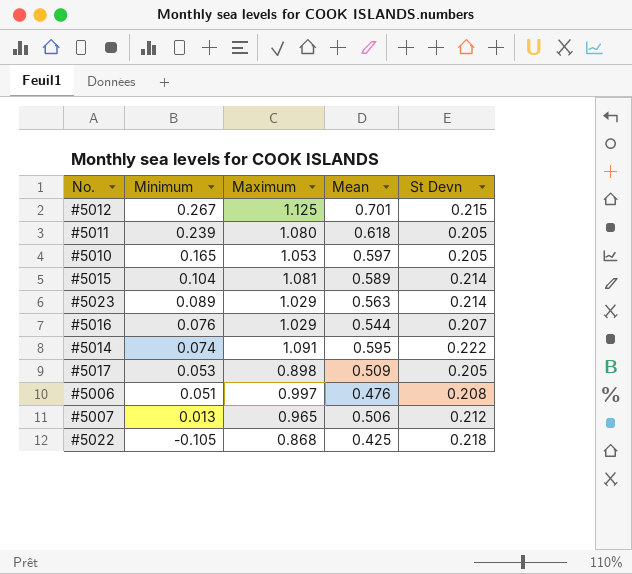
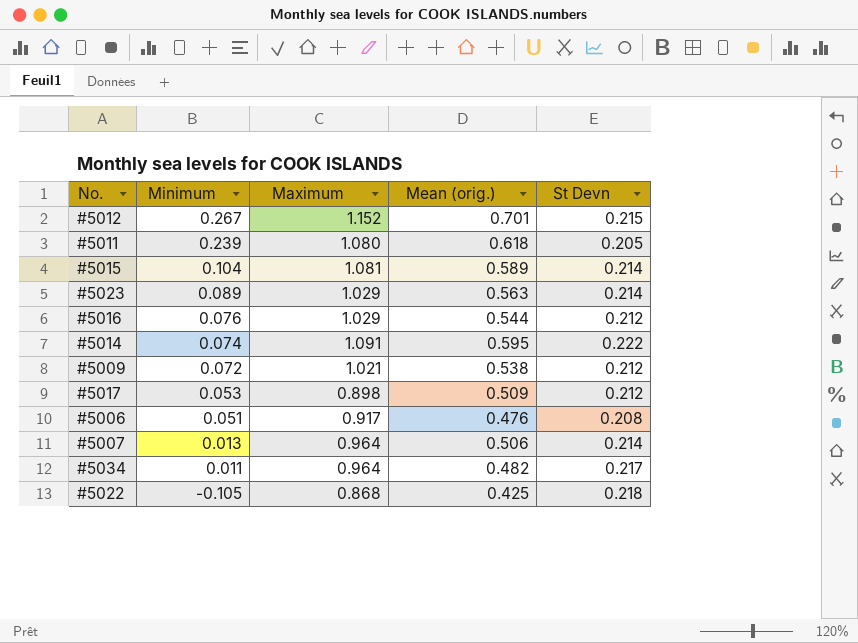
column name: Mean -> Mean (orig.)
row #5010: 0.165 | 1.053 | 0.597 | 0.205 -> none
#5012 | Maximum: 1.125 -> 1.152
#5016 | St Devn: 0.207 -> 0.212
row #5009: none -> 0.072 | 1.021 | 0.538 | 0.212
#5017 | St Devn: 0.205 -> 0.212
#5006 | Maximum: 0.997 -> 0.917
#5007 | Maximum: 0.965 -> 0.964
#5007 | St Devn: 0.212 -> 0.214
row #5034: none -> 0.011 | 0.964 | 0.482 | 0.217

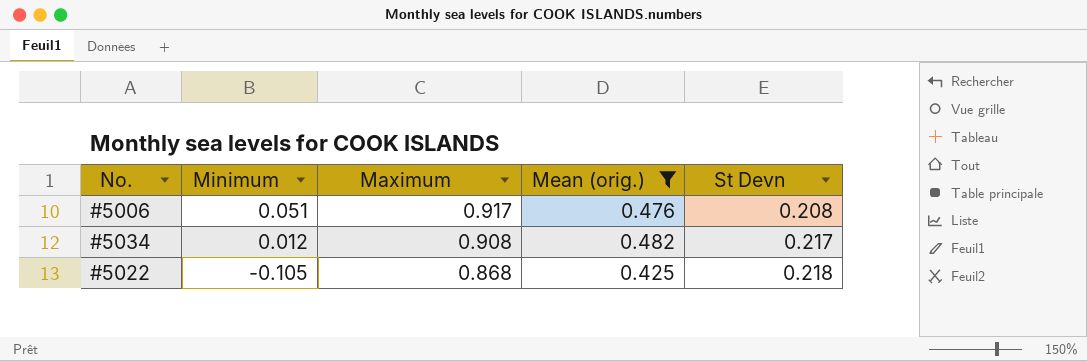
filter: none -> Mean (orig.) <= 0.482
#5034 | Minimum: 0.011 -> 0.012
#5034 | Maximum: 0.964 -> 0.908

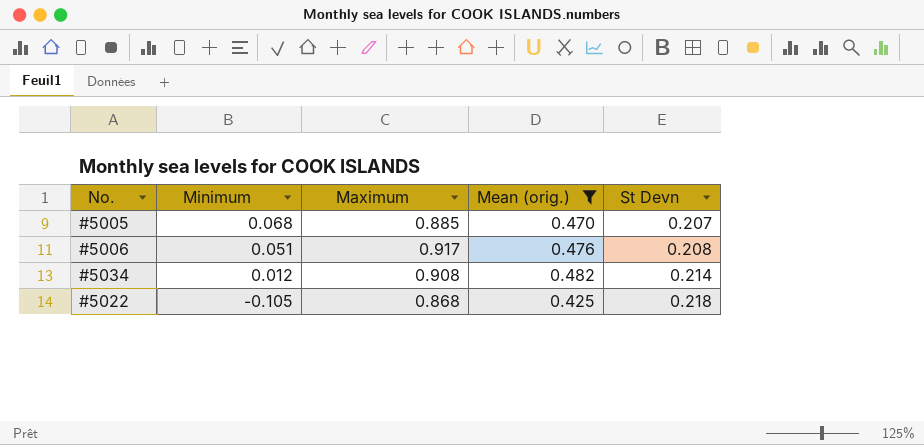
row #5005: none -> 0.068 | 0.885 | 0.470 | 0.207
#5034 | St Devn: 0.217 -> 0.214

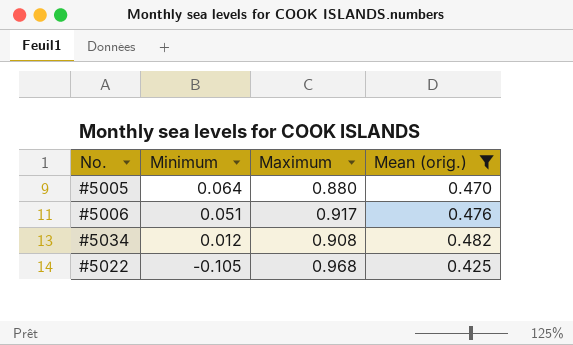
column St Devn | position: 5 -> none
#5005 | Minimum: 0.068 -> 0.064
#5005 | Maximum: 0.885 -> 0.880
#5022 | Maximum: 0.868 -> 0.968

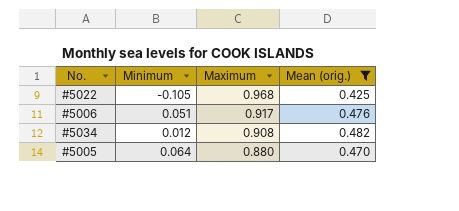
row order: Minimum descending -> Maximum descending

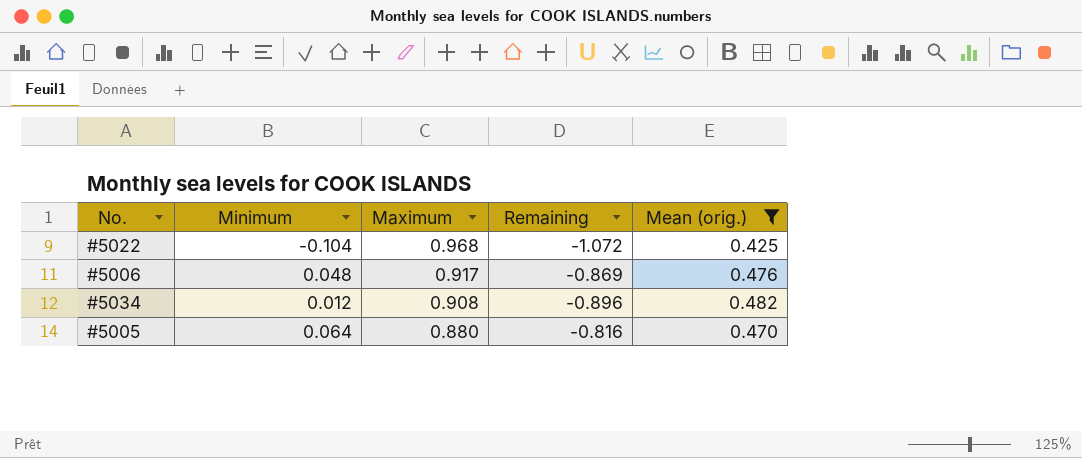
column Remaining | formula: none -> [Minimum] - [Maximum]
#5022 | Minimum: -0.105 -> -0.104
#5006 | Minimum: 0.051 -> 0.048

